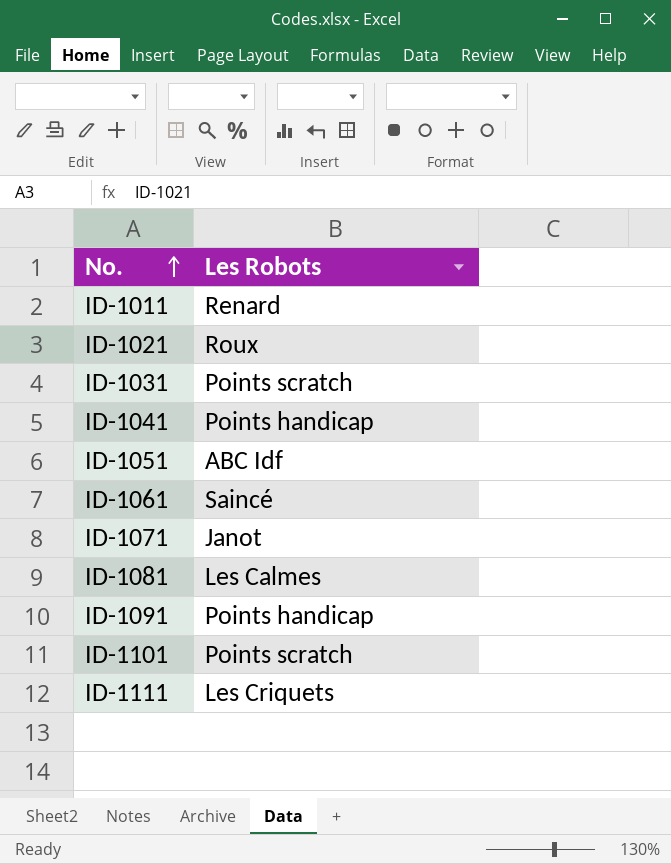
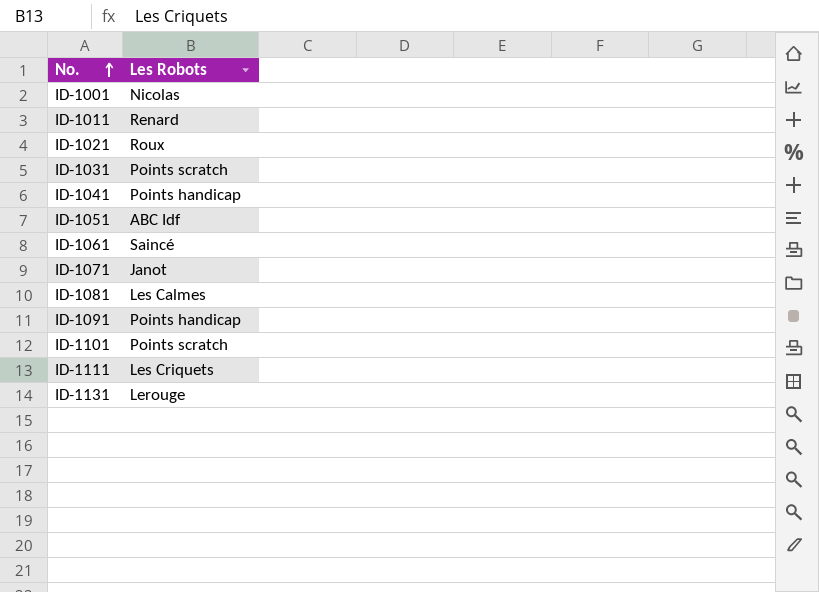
row ID-1001: none -> Nicolas
row ID-1131: none -> Lerouge

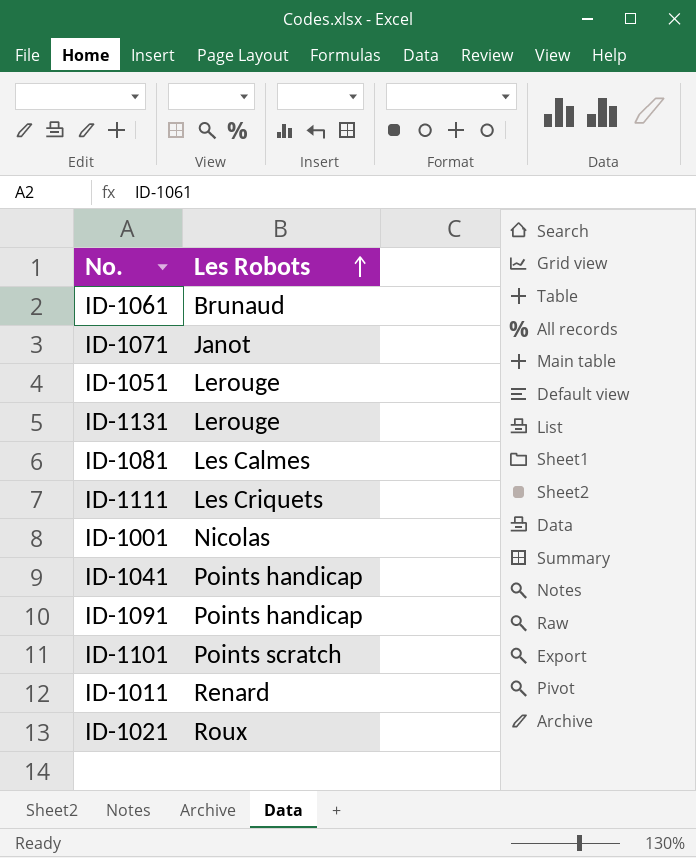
row order: No. ascending -> Les Robots ascending
row ID-1031: Points scratch -> none
ID-1061 | Les Robots: Saincé -> Brunaud
ID-1051 | Les Robots: ABC Idf -> Lerouge

